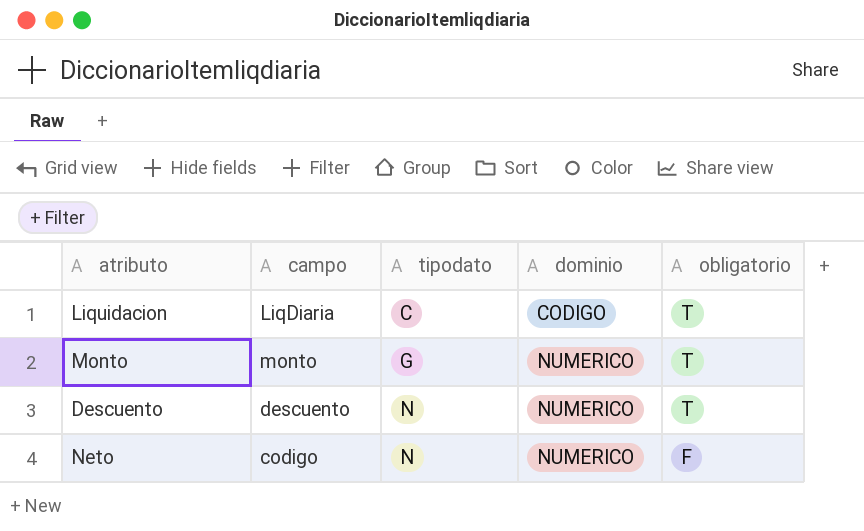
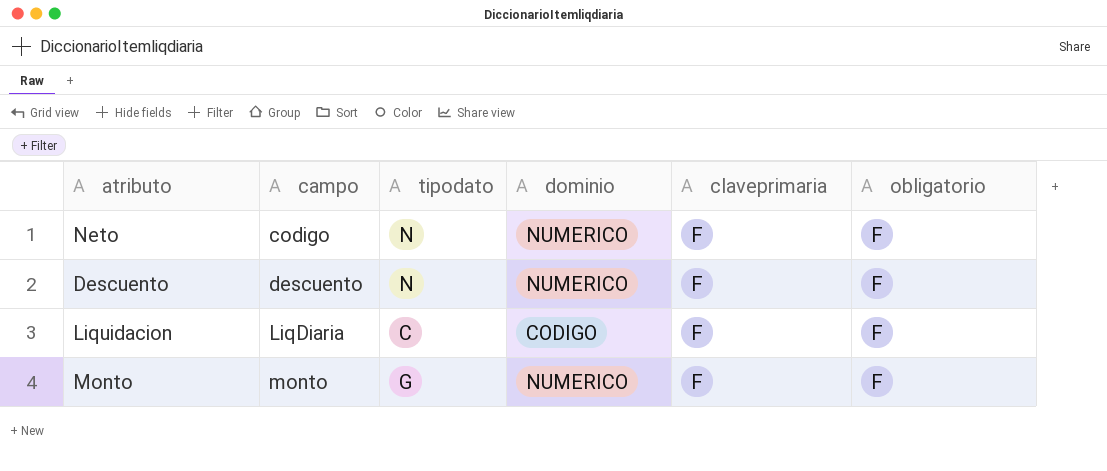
row order: tipodato ascending -> campo ascending
column claveprimaria | position: none -> 5
Descuento | obligatorio: T -> F
Liquidacion | obligatorio: T -> F
Monto | obligatorio: T -> F

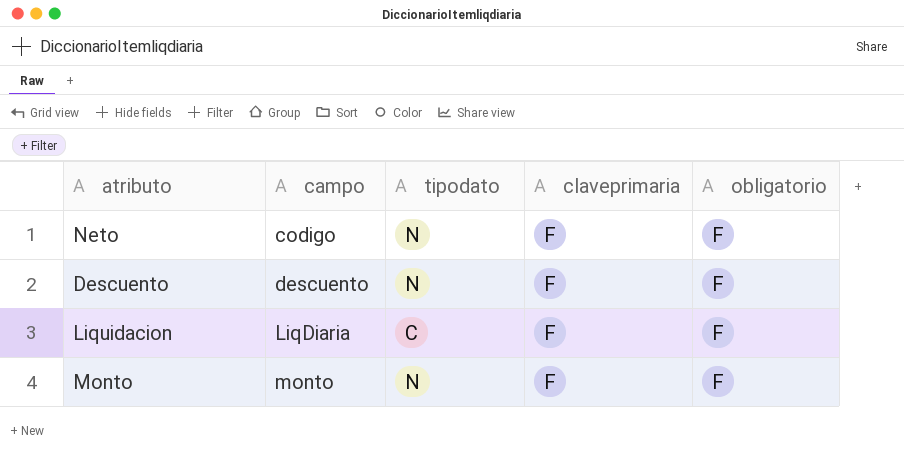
column dominio | position: 4 -> none
Monto | tipodato: G -> N

